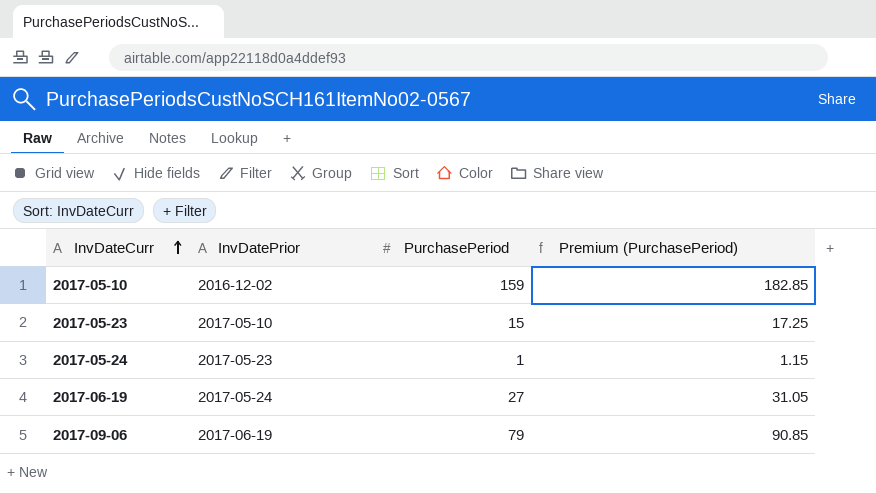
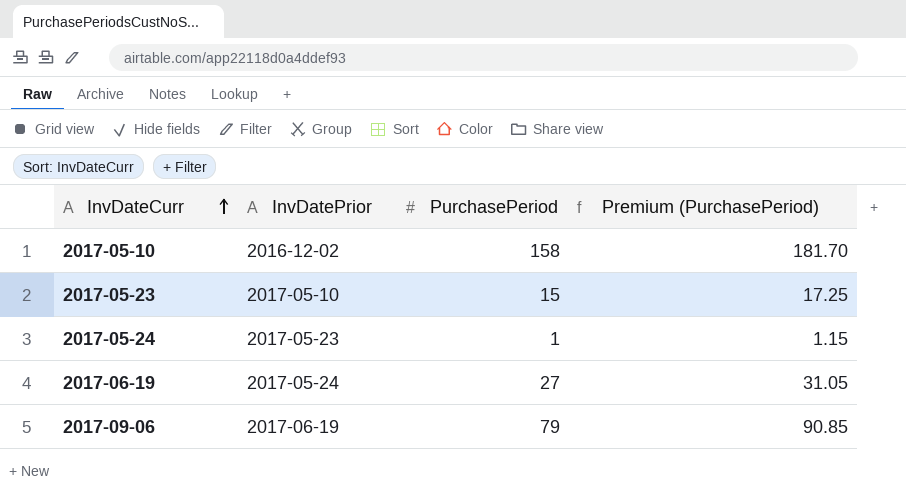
2017-05-10 | PurchasePeriod: 159 -> 158
2017-05-10 | Premium (PurchasePeriod): 182.85 -> 181.70

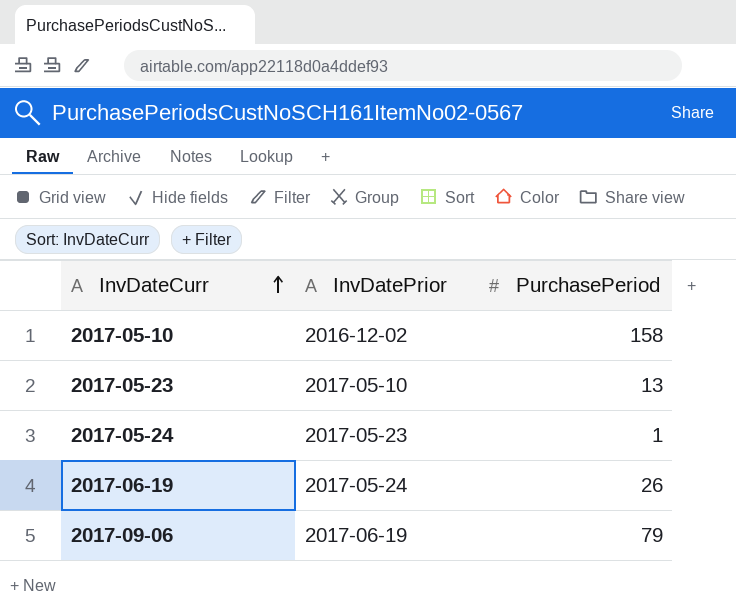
column Premium (PurchasePeriod) | formula: [PurchasePeriod] * 1.15 -> none
2017-05-23 | PurchasePeriod: 15 -> 13
2017-06-19 | PurchasePeriod: 27 -> 26

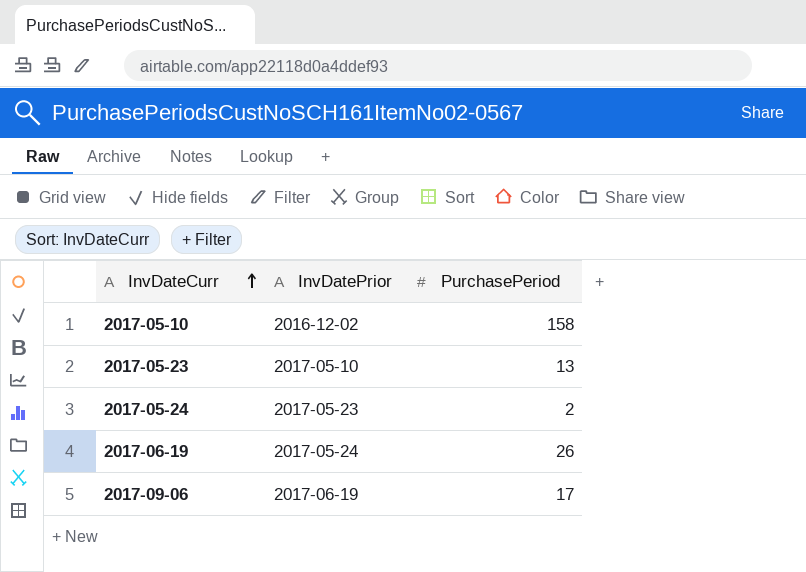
2017-05-24 | PurchasePeriod: 1 -> 2
2017-09-06 | PurchasePeriod: 79 -> 17

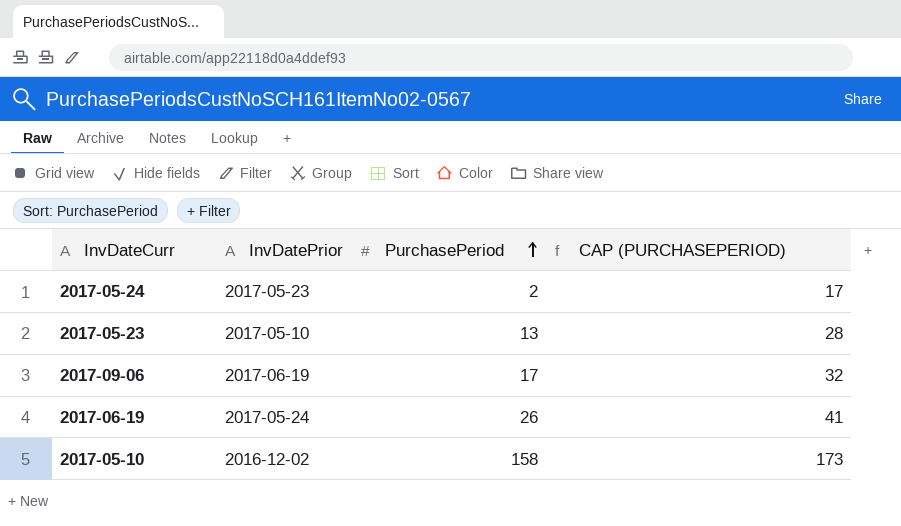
row order: InvDateCurr ascending -> PurchasePeriod ascending
column CAP (PURCHASEPERIOD) | formula: none -> [PurchasePeriod] + 15

